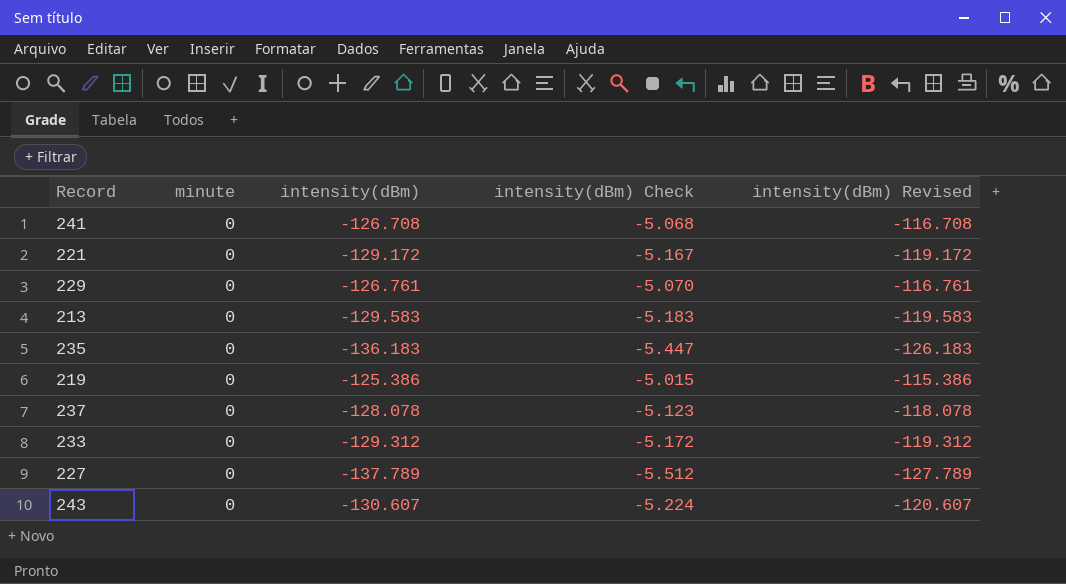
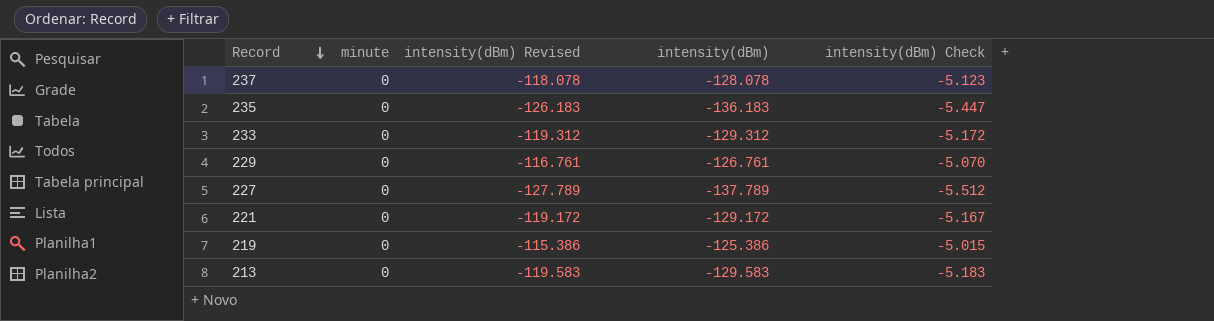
row order: none -> Record descending
column intensity(dBm) Revised | position: 5 -> 3
row 241: 0 | -126.708 | -5.068 | -116.708 -> none
row 243: 0 | -130.607 | -5.224 | -120.607 -> none

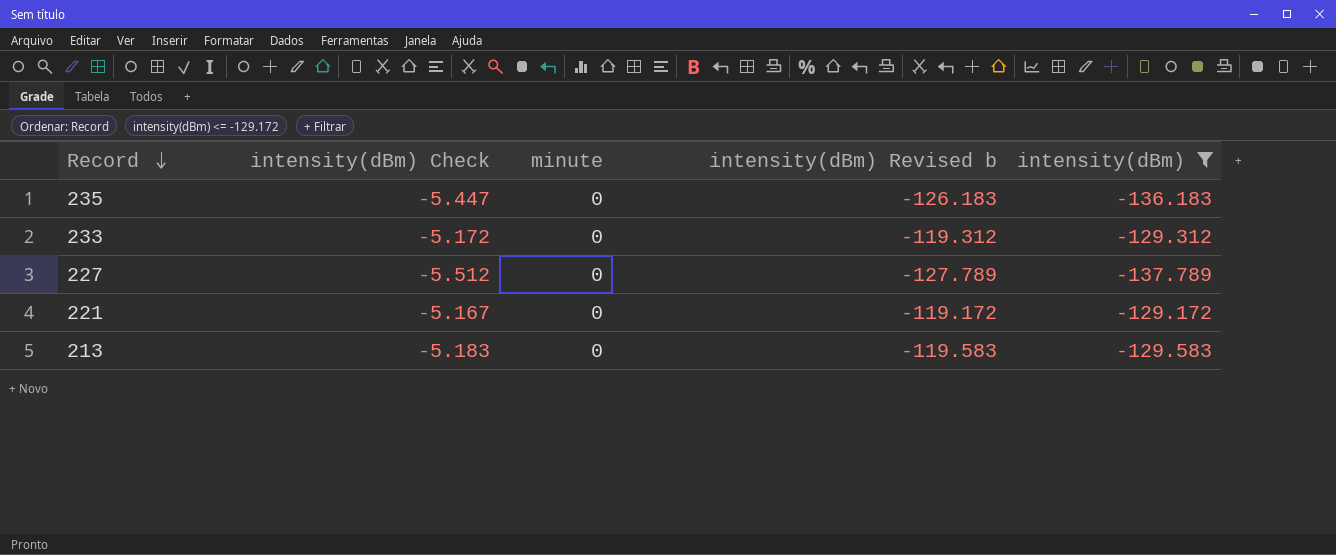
filter: none -> intensity(dBm) <= -129.172
column intensity(dBm) Check | position: 5 -> 2
column name: intensity(dBm) Revised -> intensity(dBm) Revised b

